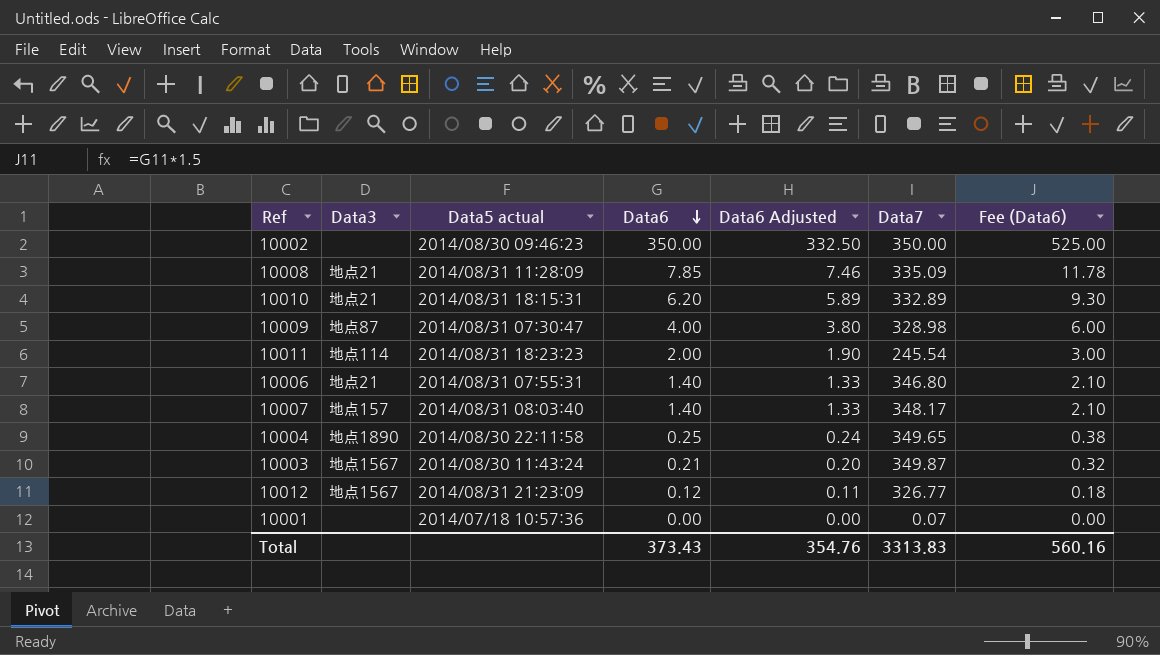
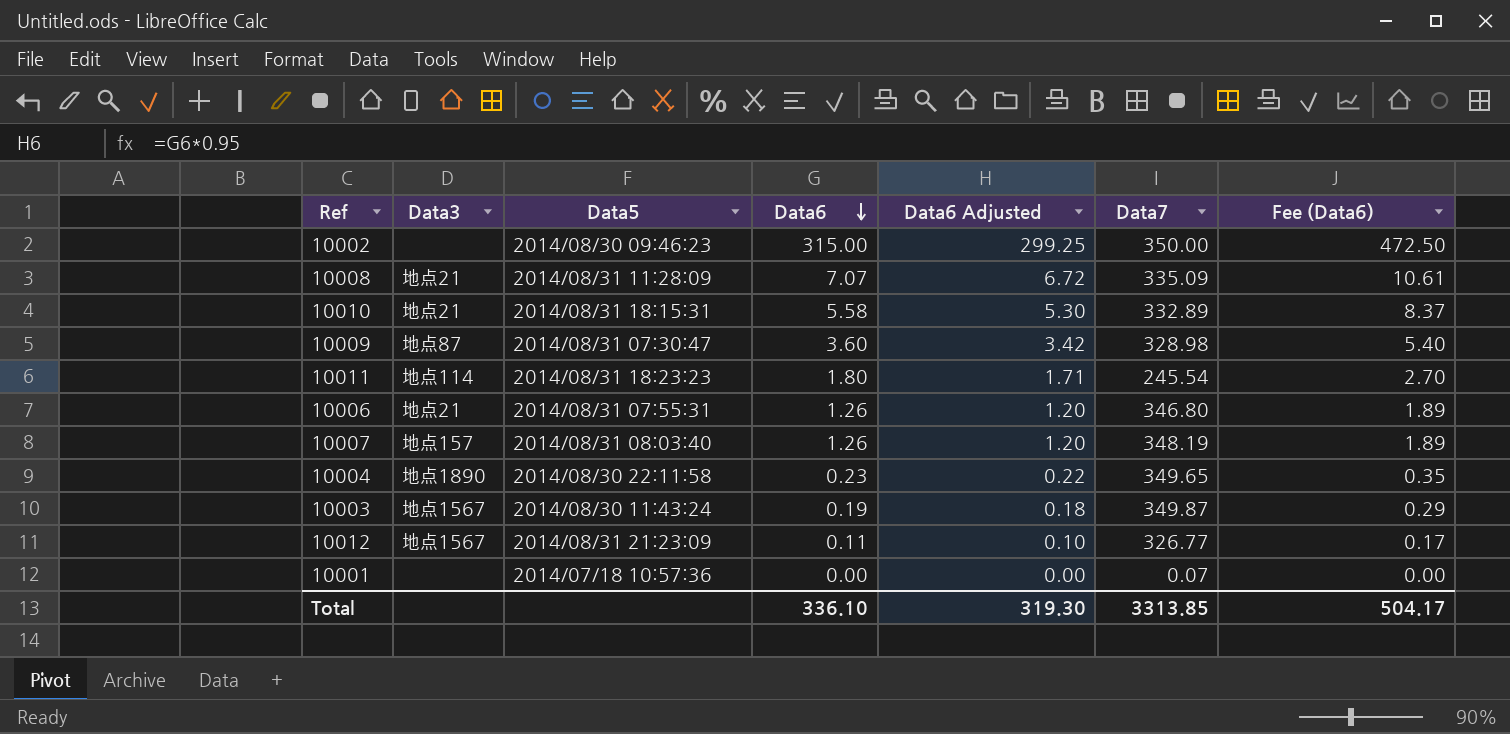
column name: Data5 actual -> Data5
10002 | Data6: 350.00 -> 315.00
10002 | Data6 Adjusted: 332.50 -> 299.25
10002 | Fee (Data6): 525.00 -> 472.50
10008 | Data6: 7.85 -> 7.07
10008 | Data6 Adjusted: 7.46 -> 6.72
10008 | Fee (Data6): 11.78 -> 10.61
10010 | Data6: 6.20 -> 5.58
10010 | Data6 Adjusted: 5.89 -> 5.30
10010 | Fee (Data6): 9.30 -> 8.37
10009 | Data6: 4.00 -> 3.60
10009 | Data6 Adjusted: 3.80 -> 3.42
10009 | Fee (Data6): 6.00 -> 5.40
10011 | Data6: 2.00 -> 1.80
10011 | Data6 Adjusted: 1.90 -> 1.71
10011 | Fee (Data6): 3.00 -> 2.70
10006 | Data6: 1.40 -> 1.26
10006 | Data6 Adjusted: 1.33 -> 1.20
10006 | Fee (Data6): 2.10 -> 1.89
10007 | Data6: 1.40 -> 1.26
10007 | Data6 Adjusted: 1.33 -> 1.20
10007 | Data7: 348.17 -> 348.19
10007 | Fee (Data6): 2.10 -> 1.89
10004 | Data6: 0.25 -> 0.23
10004 | Data6 Adjusted: 0.24 -> 0.22
10004 | Fee (Data6): 0.38 -> 0.35
10003 | Data6: 0.21 -> 0.19
10003 | Data6 Adjusted: 0.20 -> 0.18
10003 | Fee (Data6): 0.32 -> 0.29
10012 | Data6: 0.12 -> 0.11
10012 | Data6 Adjusted: 0.11 -> 0.10
10012 | Fee (Data6): 0.18 -> 0.17
Total | Data6: 373.43 -> 336.10
Total | Data6 Adjusted: 354.76 -> 319.30
Total | Data7: 3313.83 -> 3313.85
Total | Fee (Data6): 560.16 -> 504.17

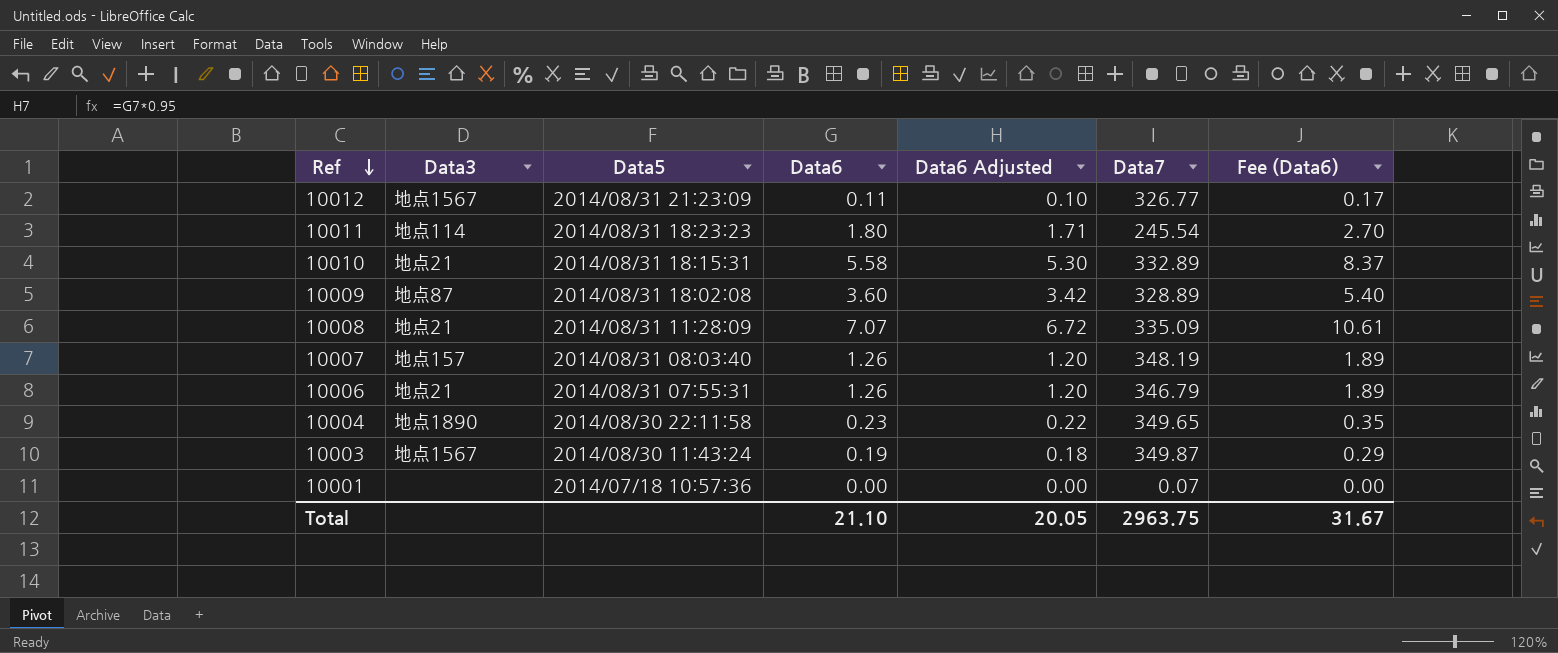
row order: Data6 descending -> Ref descending
row 10002: none | 2014/08/30 09:46:23 | 315.00 | 299.25 | 350.00 | 472.50 -> none
10009 | Data5: 2014/08/31 07:30:47 -> 2014/08/31 18:02:08
10009 | Data7: 328.98 -> 328.89
10006 | Data7: 346.80 -> 346.79
Total | Data6: 336.10 -> 21.10
Total | Data6 Adjusted: 319.30 -> 20.05
Total | Data7: 3313.85 -> 2963.75
Total | Fee (Data6): 504.17 -> 31.67

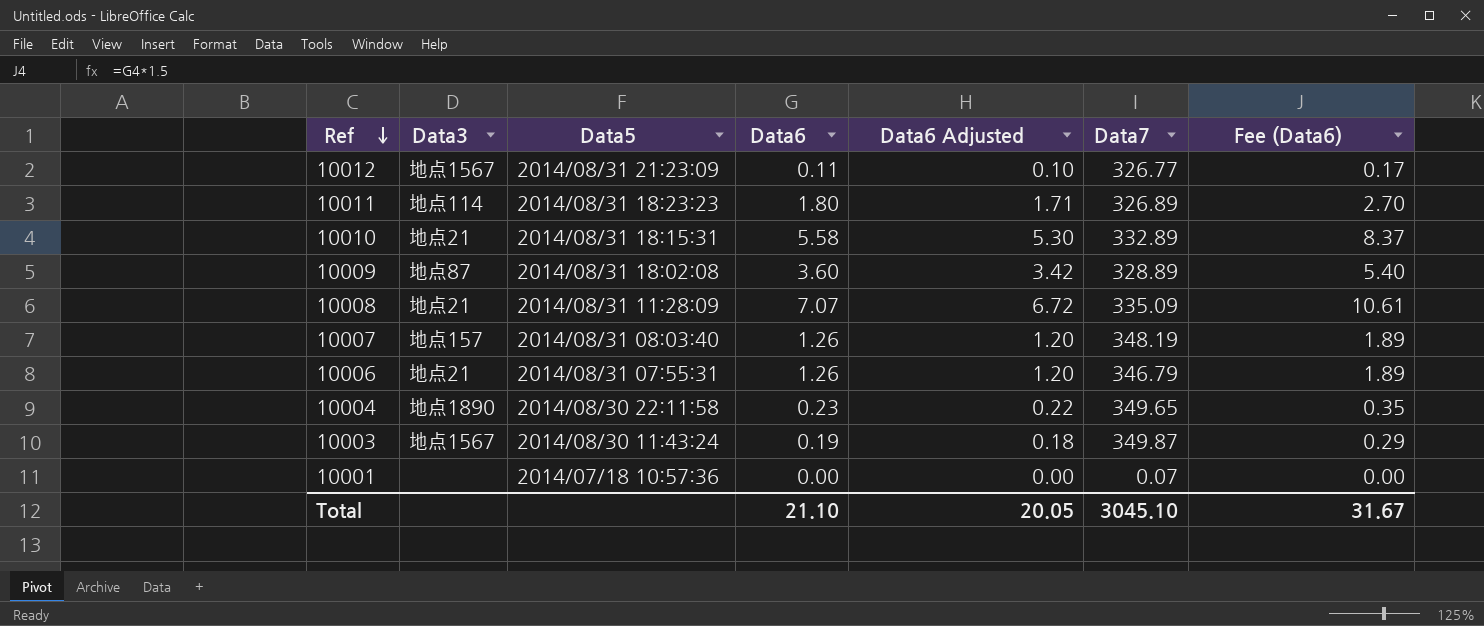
10011 | Data7: 245.54 -> 326.89
Total | Data7: 2963.75 -> 3045.10

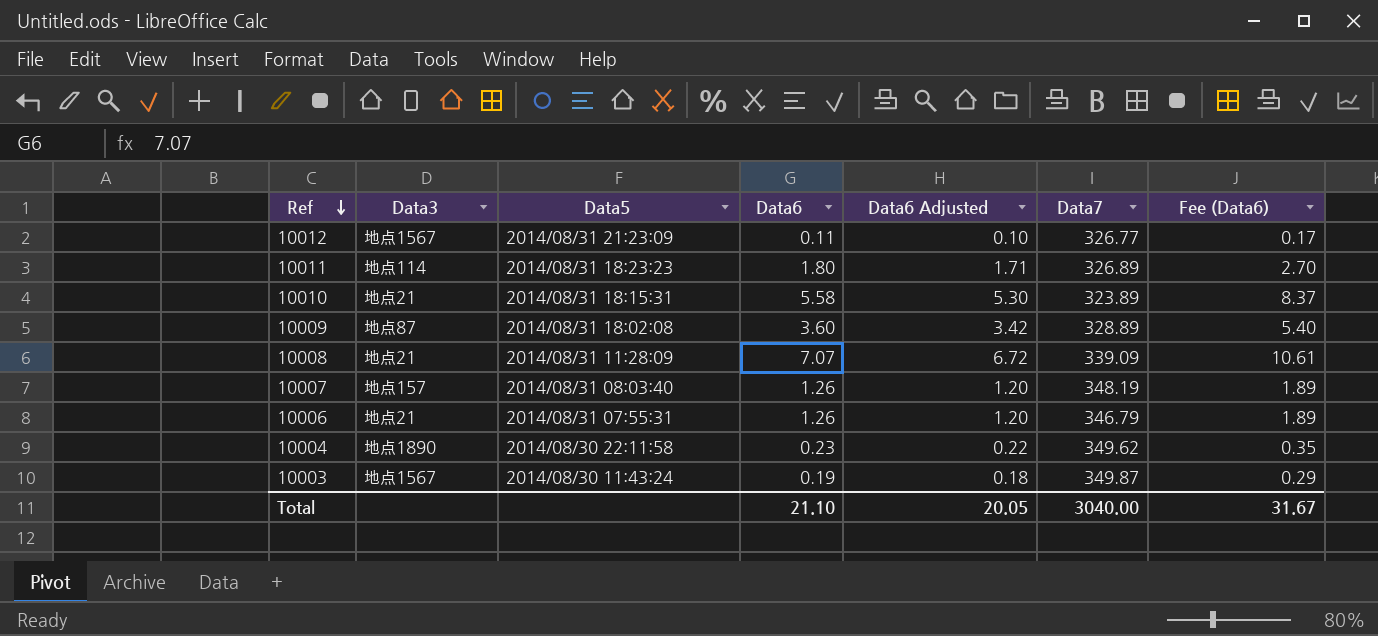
row 10001: none | 2014/07/18 10:57:36 | 0.00 | 0.00 | 0.07 | 0.00 -> none
10010 | Data7: 332.89 -> 323.89
10008 | Data7: 335.09 -> 339.09
10004 | Data7: 349.65 -> 349.62
Total | Data7: 3045.10 -> 3040.00

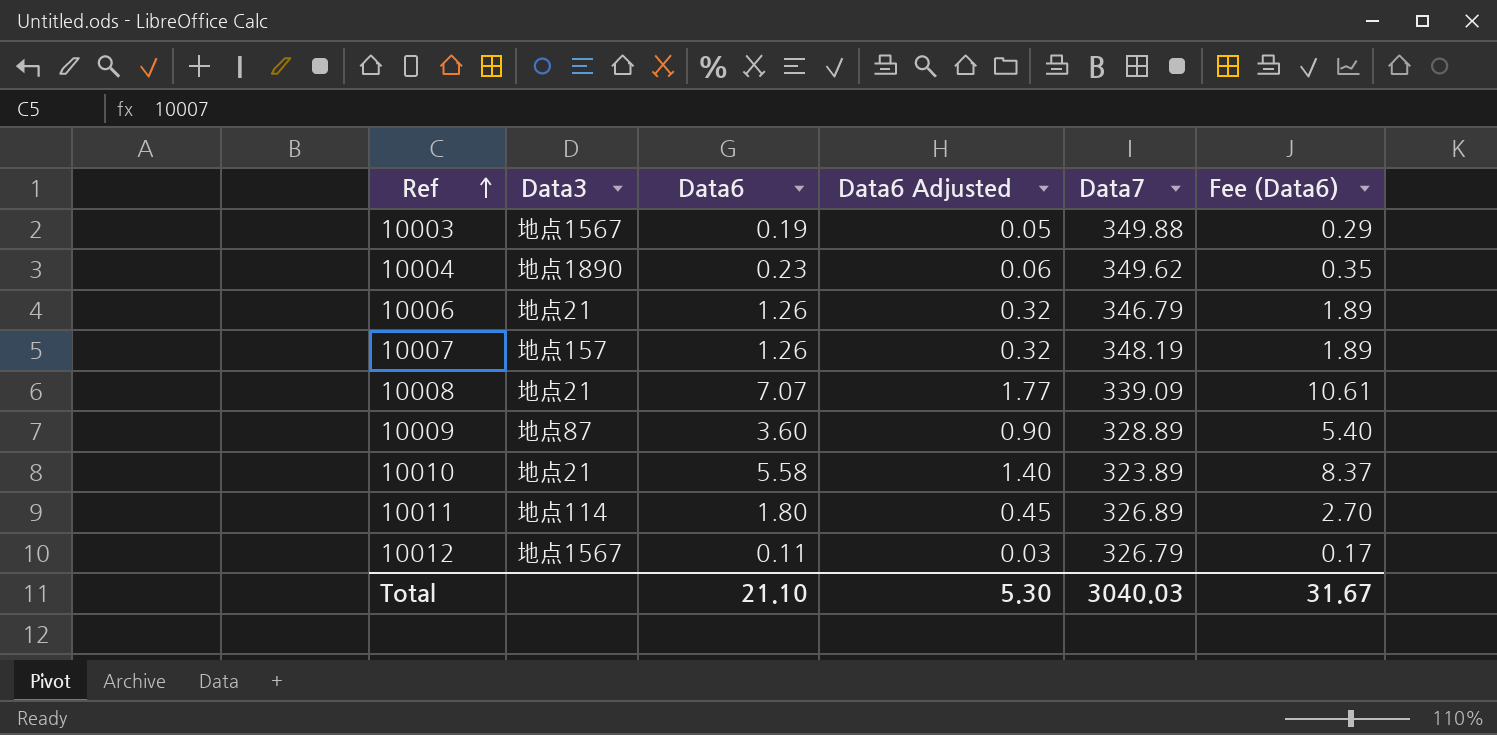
row order: Ref descending -> Ref ascending
column Data5 | position: 3 -> none
column Data6 Adjusted | formula: [Data6] * 0.95 -> [Data6] * 0.25
10003 | Data7: 349.87 -> 349.88
10012 | Data7: 326.77 -> 326.79
Total | Data6 Adjusted: 20.05 -> 5.30
Total | Data7: 3040.00 -> 3040.03

